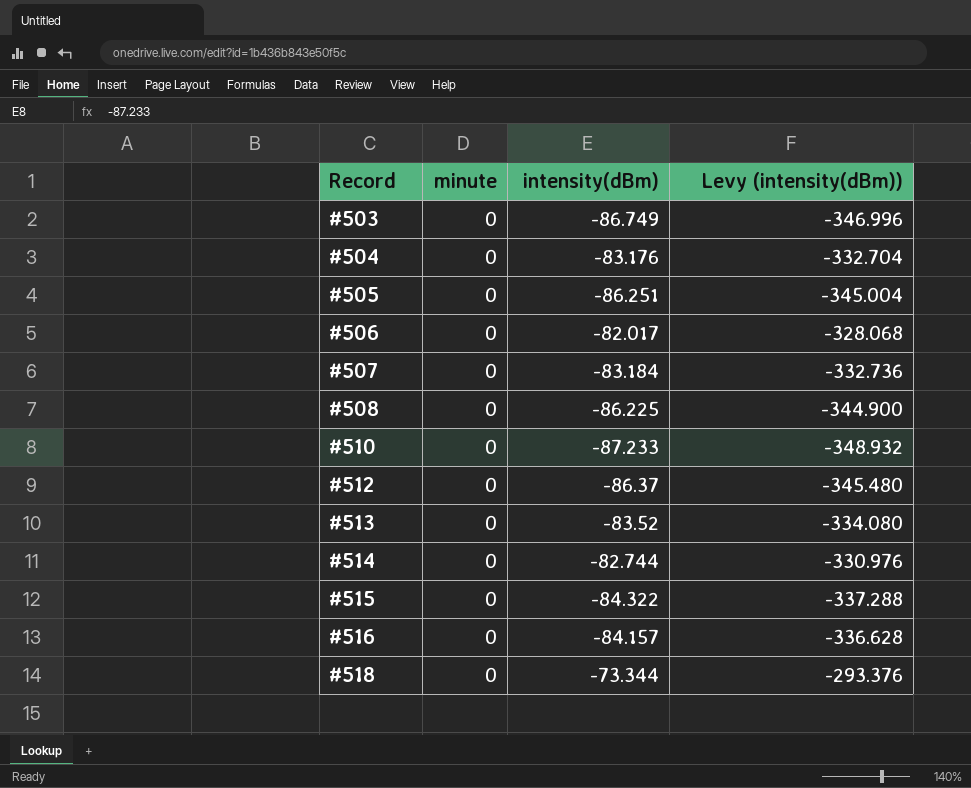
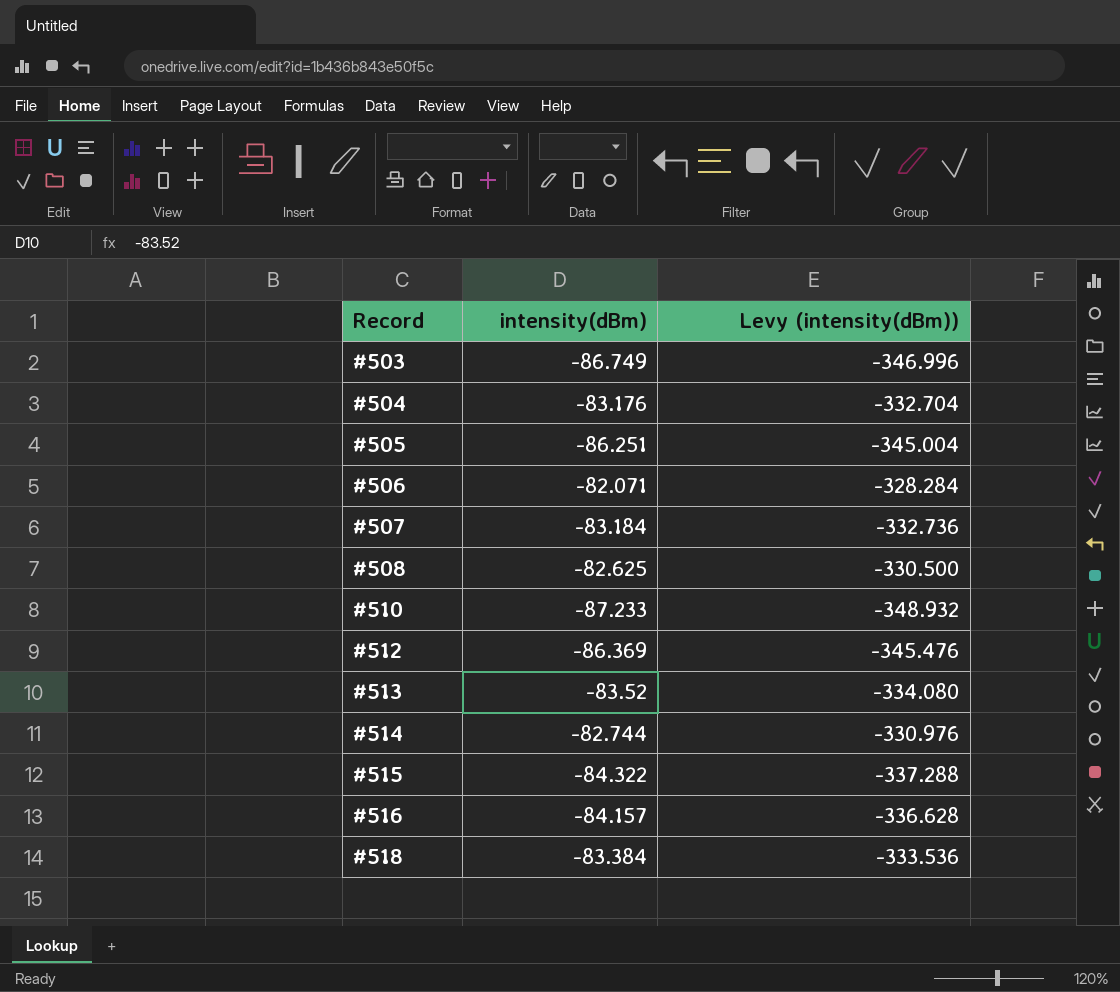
column minute | position: 2 -> none
#506 | intensity(dBm): -82.017 -> -82.071
#506 | Levy (intensity(dBm)): -328.068 -> -328.284
#508 | intensity(dBm): -86.225 -> -82.625
#508 | Levy (intensity(dBm)): -344.900 -> -330.500
#512 | intensity(dBm): -86.37 -> -86.369
#512 | Levy (intensity(dBm)): -345.480 -> -345.476
#518 | intensity(dBm): -73.344 -> -83.384
#518 | Levy (intensity(dBm)): -293.376 -> -333.536

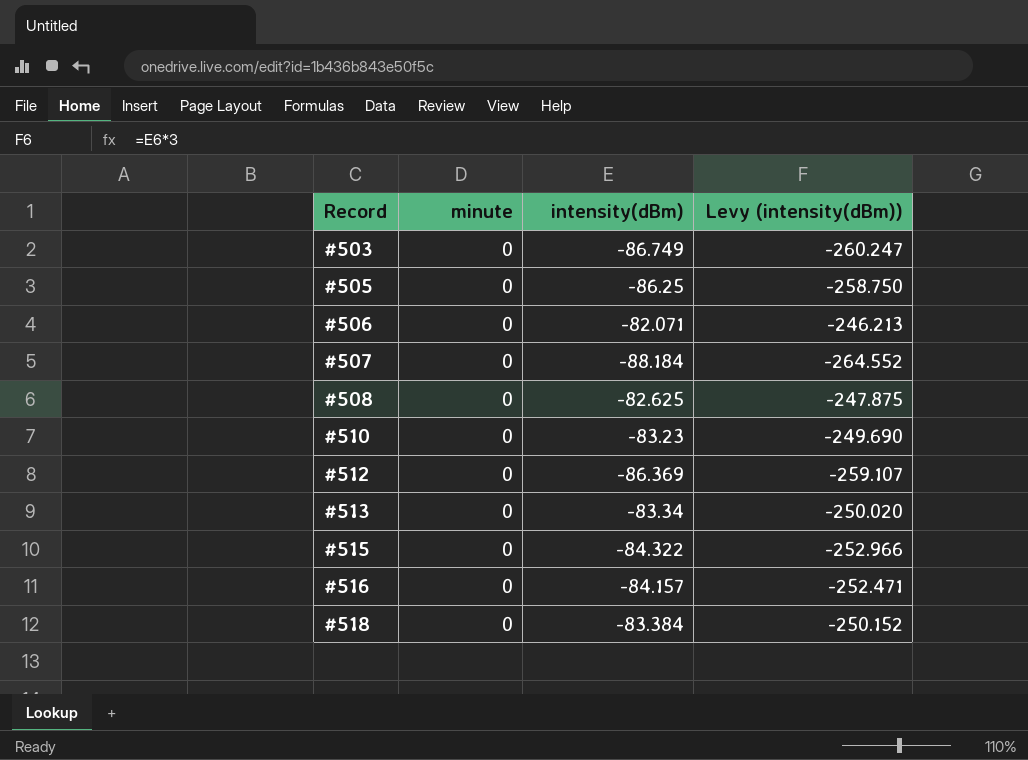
column minute | position: none -> 2
column Levy (intensity(dBm)) | formula: [intensity(dBm)] * 4 -> [intensity(dBm)] * 3
row #504: -83.176 | -332.704 -> none
row #514: -82.744 | -330.976 -> none
#505 | intensity(dBm): -86.251 -> -86.25
#507 | intensity(dBm): -83.184 -> -88.184
#510 | intensity(dBm): -87.233 -> -83.23
#513 | intensity(dBm): -83.52 -> -83.34

